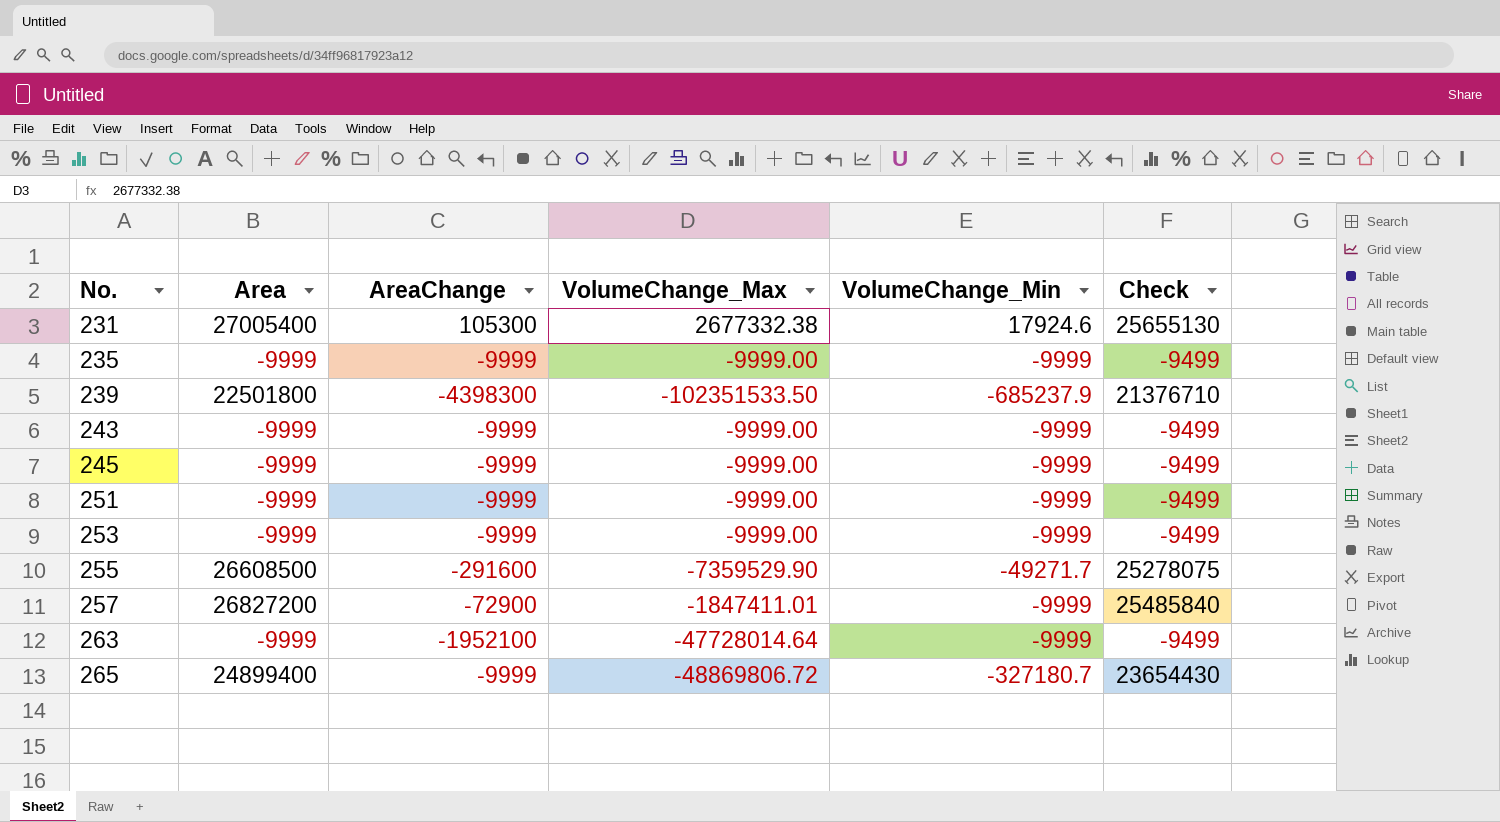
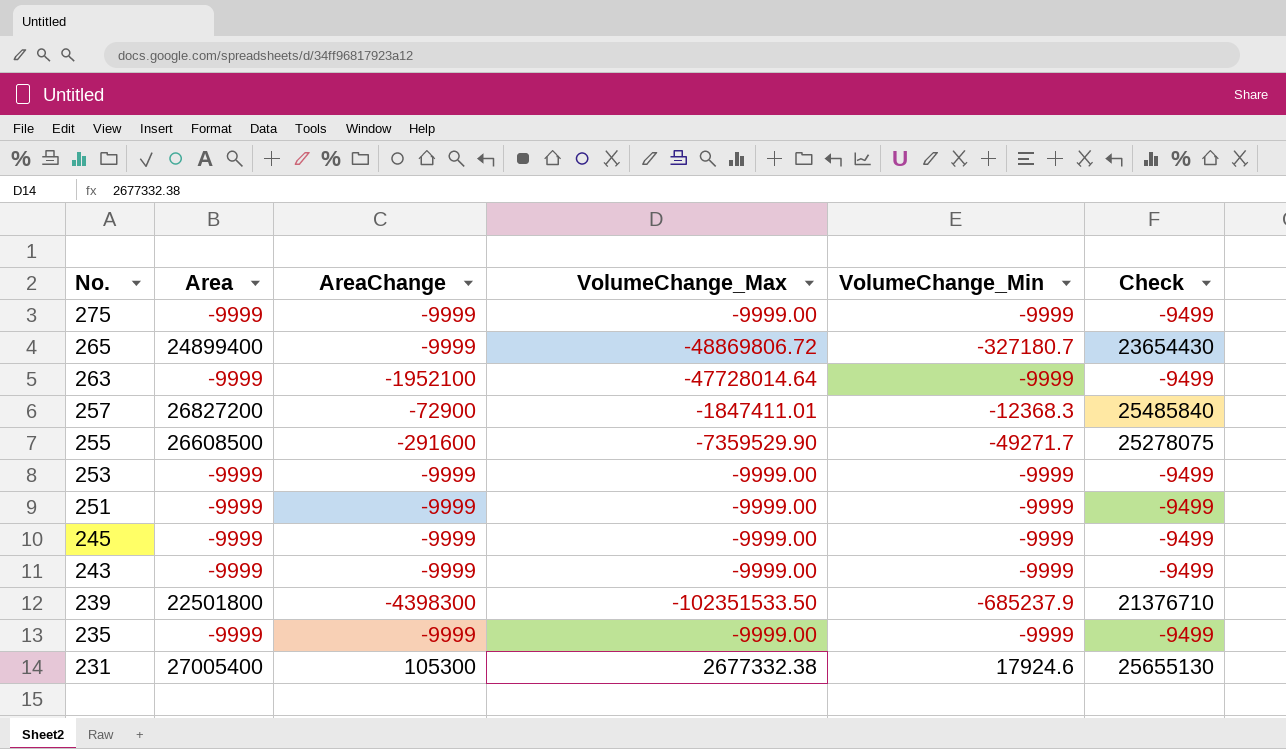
row order: No. ascending -> No. descending
row 275: none -> -9999 | -9999 | -9999.00 | -9999 | -9499
257 | VolumeChange_Min: -9999 -> -12368.3

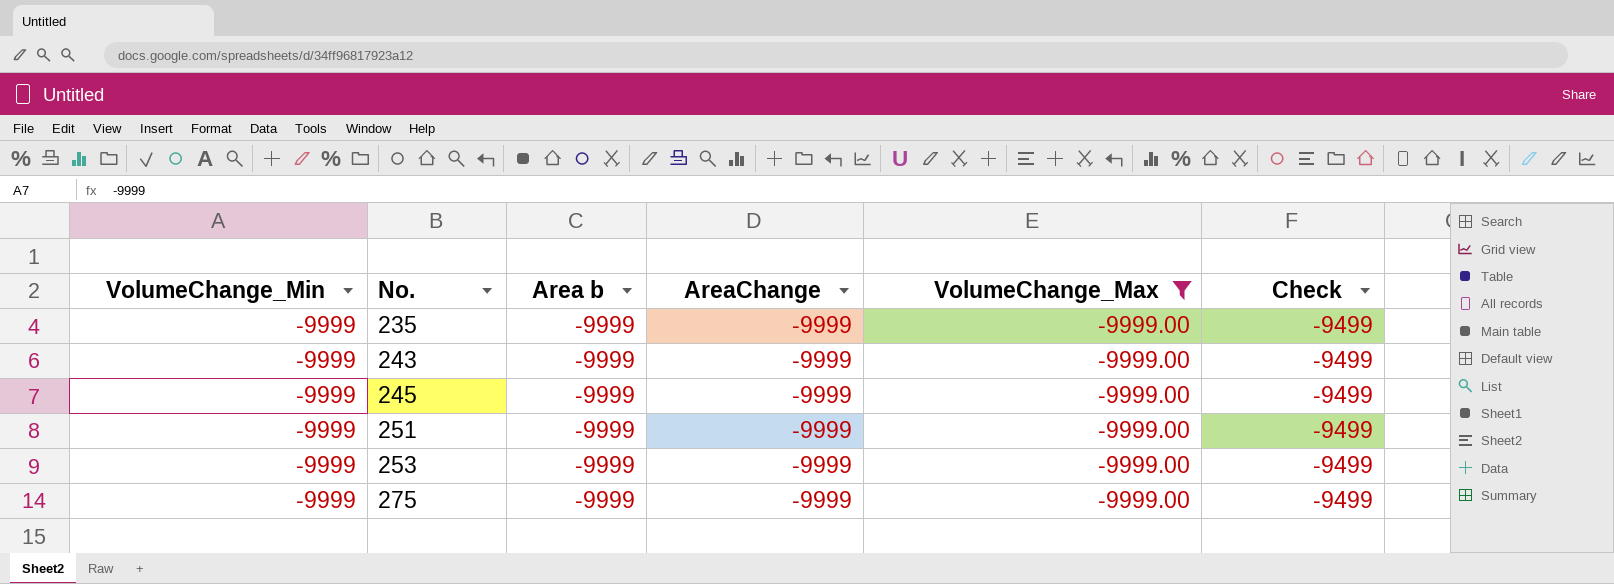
filter: none -> VolumeChange_Max = -9999.00
row order: No. descending -> No. ascending
column VolumeChange_Min | position: 5 -> 1
column name: Area -> Area b

